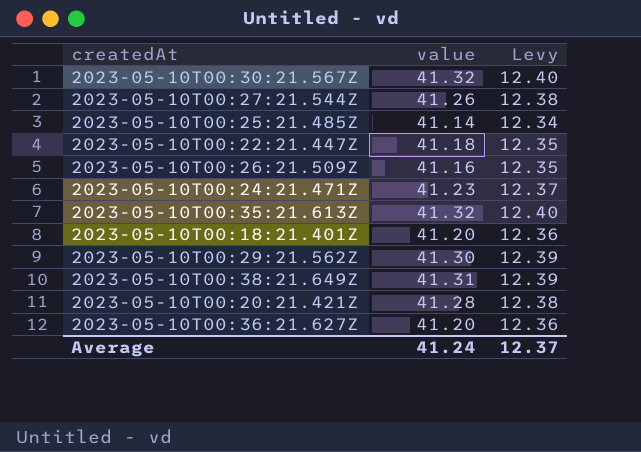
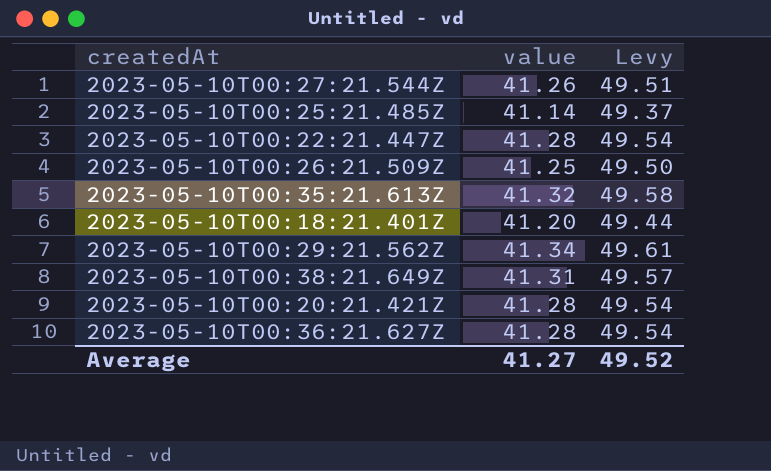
column Levy | formula: [value] * 0.3 -> [value] * 1.2
row 2023-05-10T00:30:21.567Z: 41.32 | 12.40 -> none
row 2023-05-10T00:24:21.471Z: 41.23 | 12.37 -> none
2023-05-10T00:22:21.447Z | value: 41.18 -> 41.28
2023-05-10T00:26:21.509Z | value: 41.16 -> 41.25
2023-05-10T00:29:21.562Z | value: 41.30 -> 41.34
2023-05-10T00:36:21.627Z | value: 41.20 -> 41.28
Average | value: 41.24 -> 41.27
Average | Levy: 12.37 -> 49.52

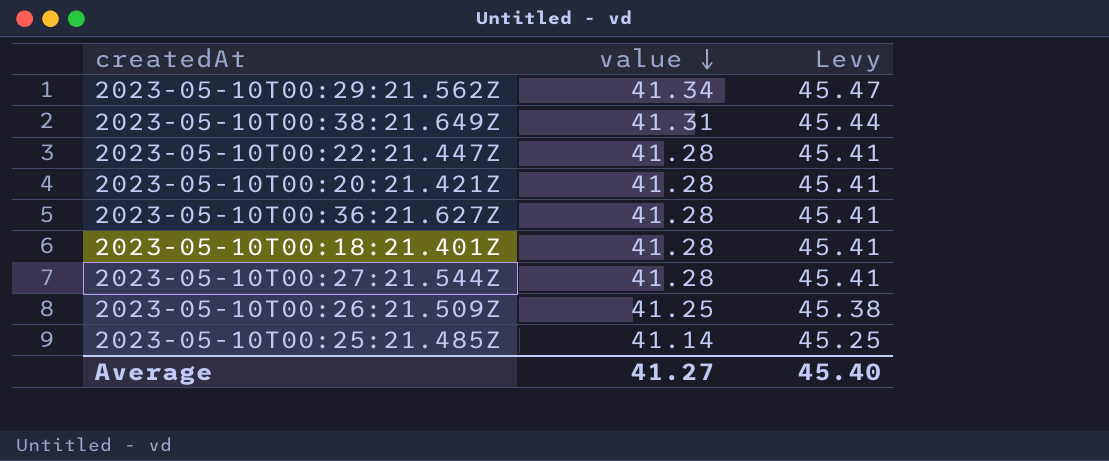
row order: none -> value descending
column Levy | formula: [value] * 1.2 -> [value] * 1.1
row 2023-05-10T00:35:21.613Z: 41.32 | 49.58 -> none
2023-05-10T00:18:21.401Z | value: 41.20 -> 41.28
2023-05-10T00:27:21.544Z | value: 41.26 -> 41.28
Average | Levy: 49.52 -> 45.40

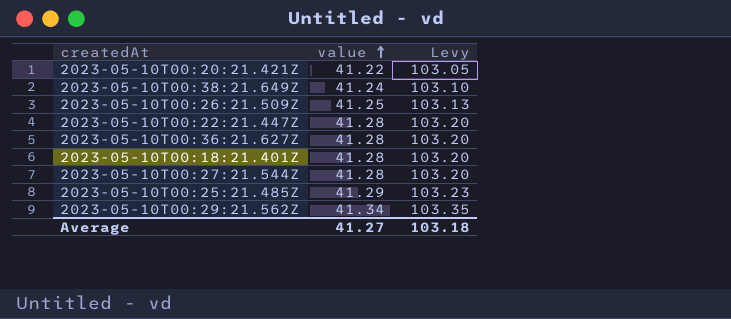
row order: value descending -> value ascending
column Levy | formula: [value] * 1.1 -> [value] * 2.5
2023-05-10T00:20:21.421Z | value: 41.28 -> 41.22
2023-05-10T00:38:21.649Z | value: 41.31 -> 41.24
2023-05-10T00:25:21.485Z | value: 41.14 -> 41.29
Average | Levy: 45.40 -> 103.18

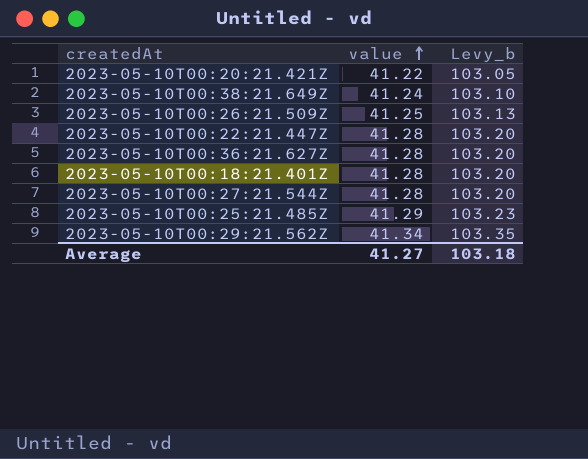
column name: Levy -> Levy_b

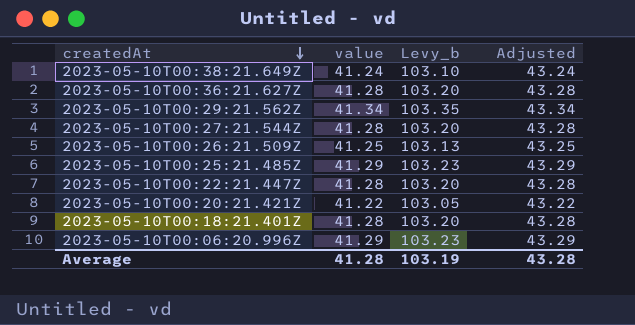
row order: value ascending -> createdAt descending
column Adjusted | formula: none -> [value] + 2
row 2023-05-10T00:06:20.996Z: none -> 41.29 | 103.23 | 43.29
Average | value: 41.27 -> 41.28
Average | Levy_b: 103.18 -> 103.19

